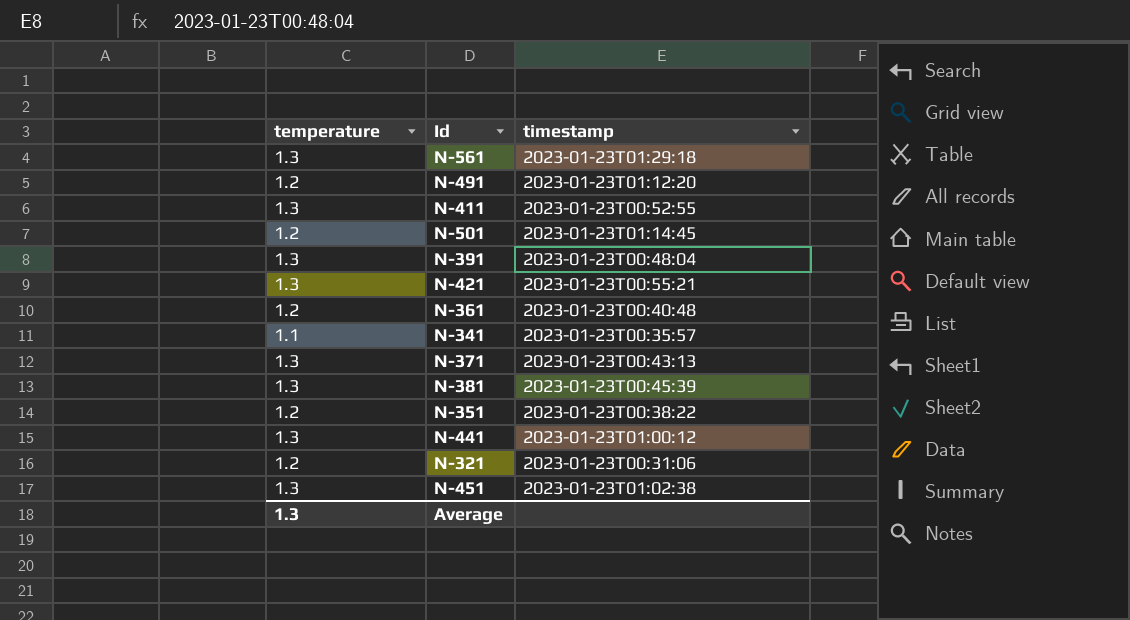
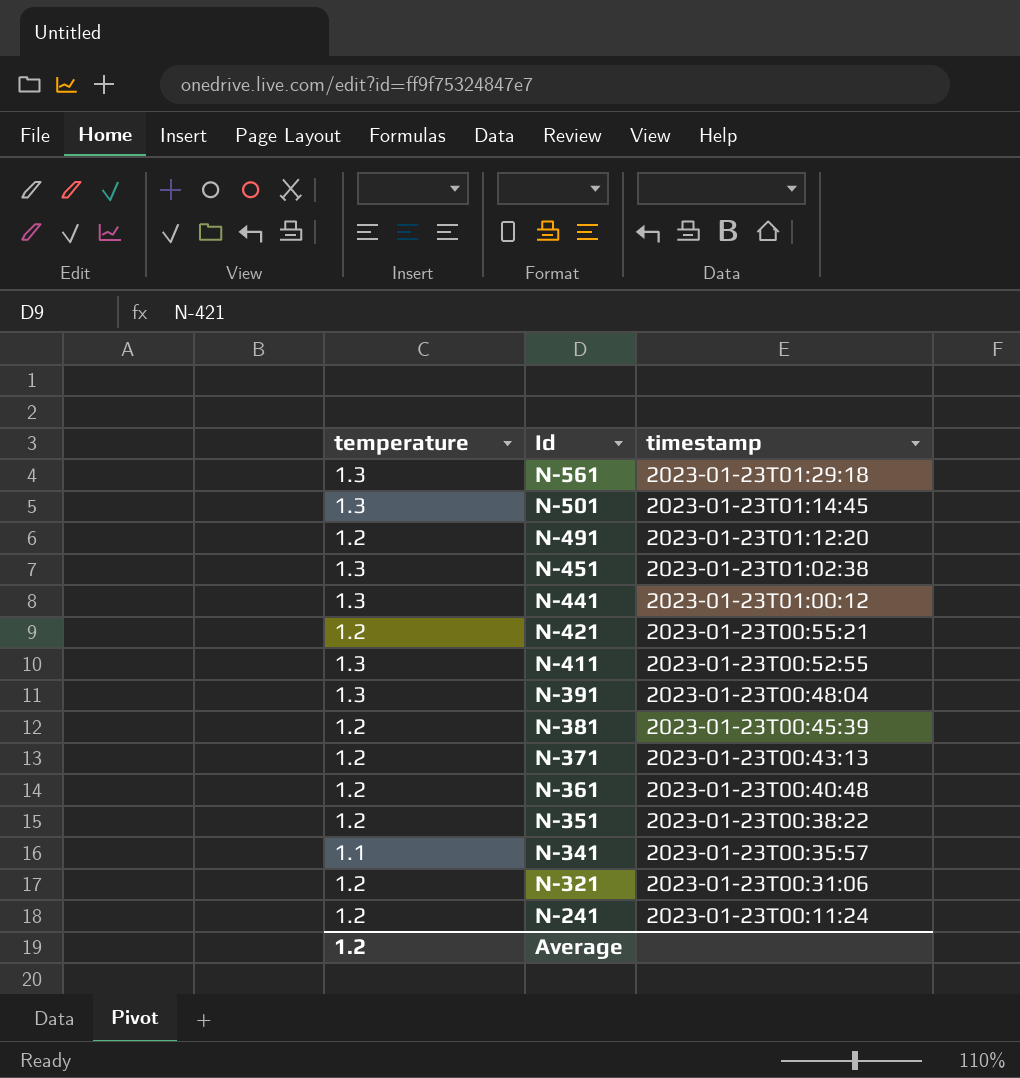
row order: none -> Id descending
N-501 | temperature: 1.2 -> 1.3
N-421 | temperature: 1.3 -> 1.2
N-381 | temperature: 1.3 -> 1.2
N-371 | temperature: 1.3 -> 1.2
row N-241: none -> 1.2 | 2023-01-23T00:11:24
Average | temperature: 1.3 -> 1.2

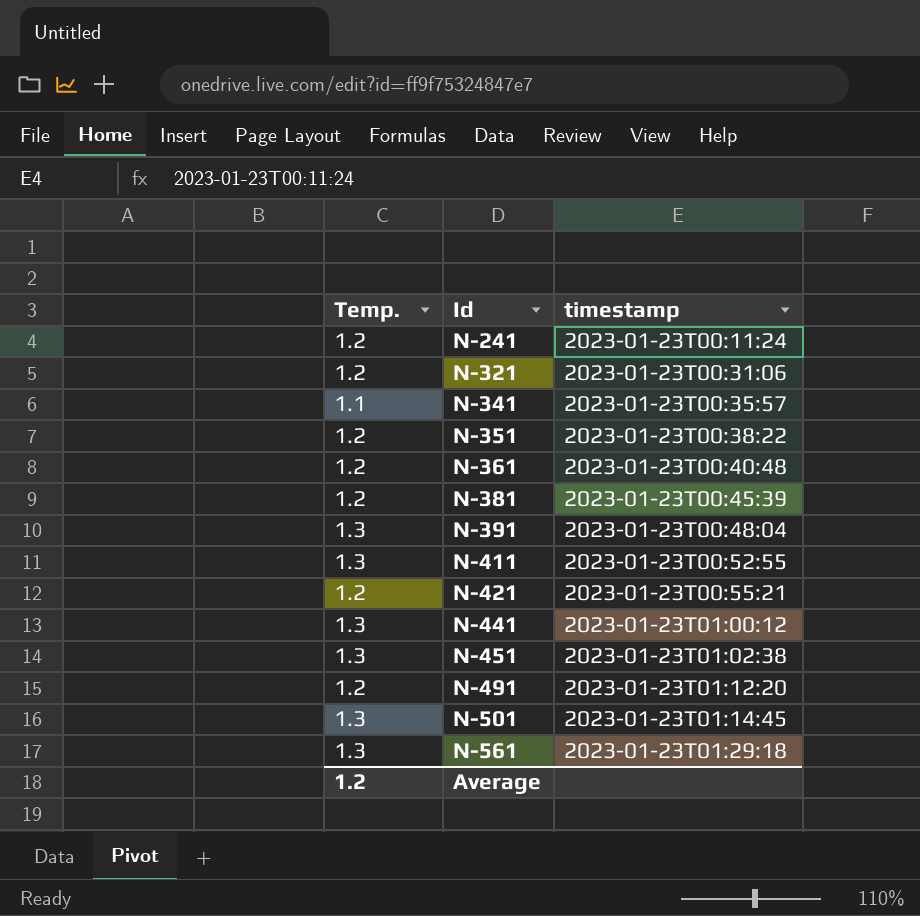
row order: Id descending -> Id ascending
column name: temperature -> Temp.
row N-371: 1.2 | 2023-01-23T00:43:13 -> none

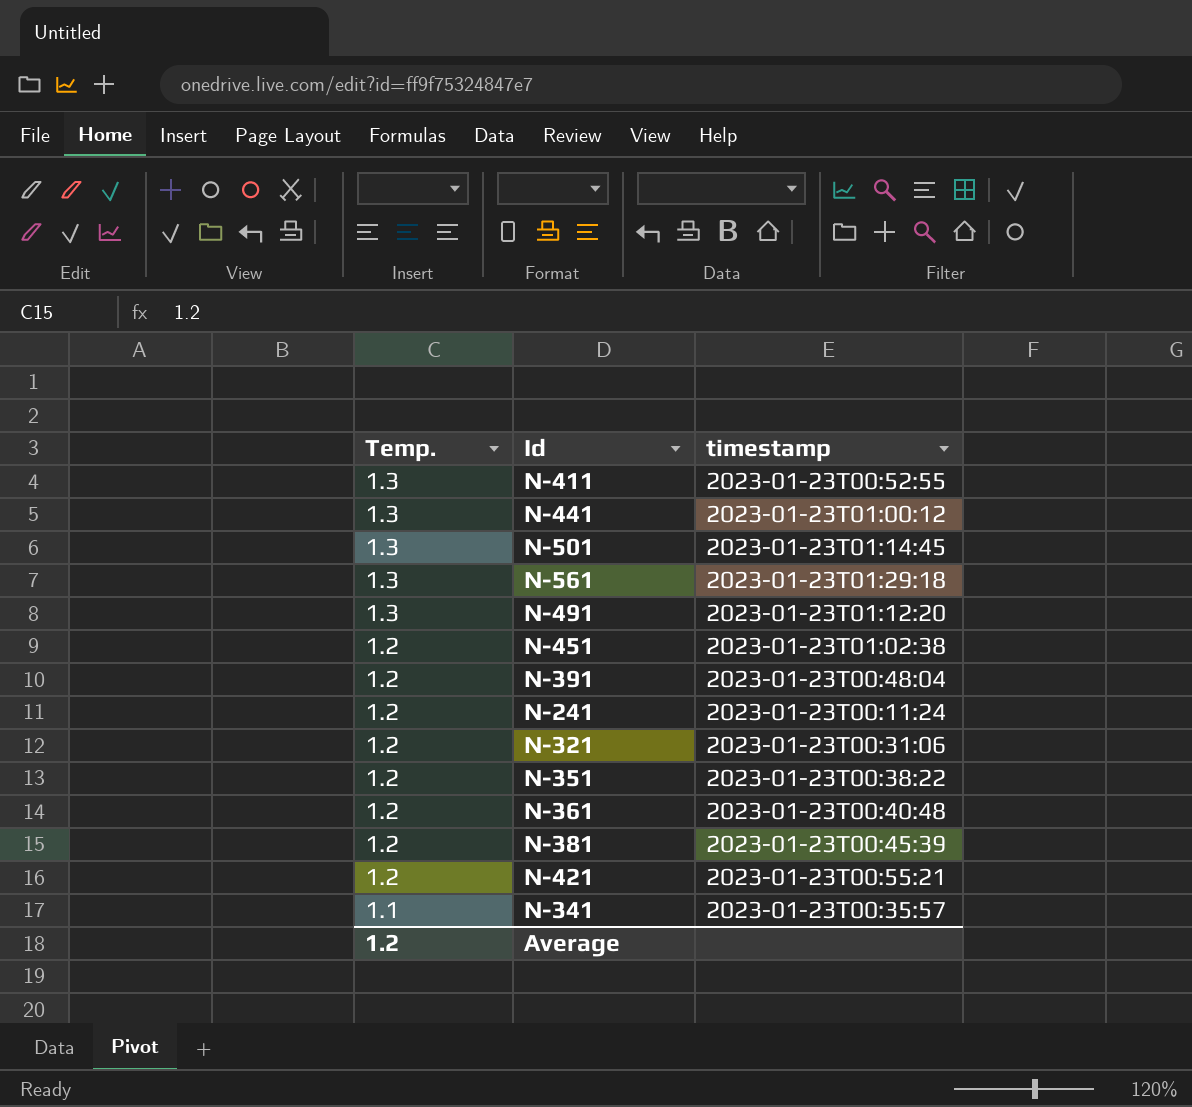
row order: Id ascending -> Temp. descending
N-491 | Temp.: 1.2 -> 1.3
N-451 | Temp.: 1.3 -> 1.2
N-391 | Temp.: 1.3 -> 1.2

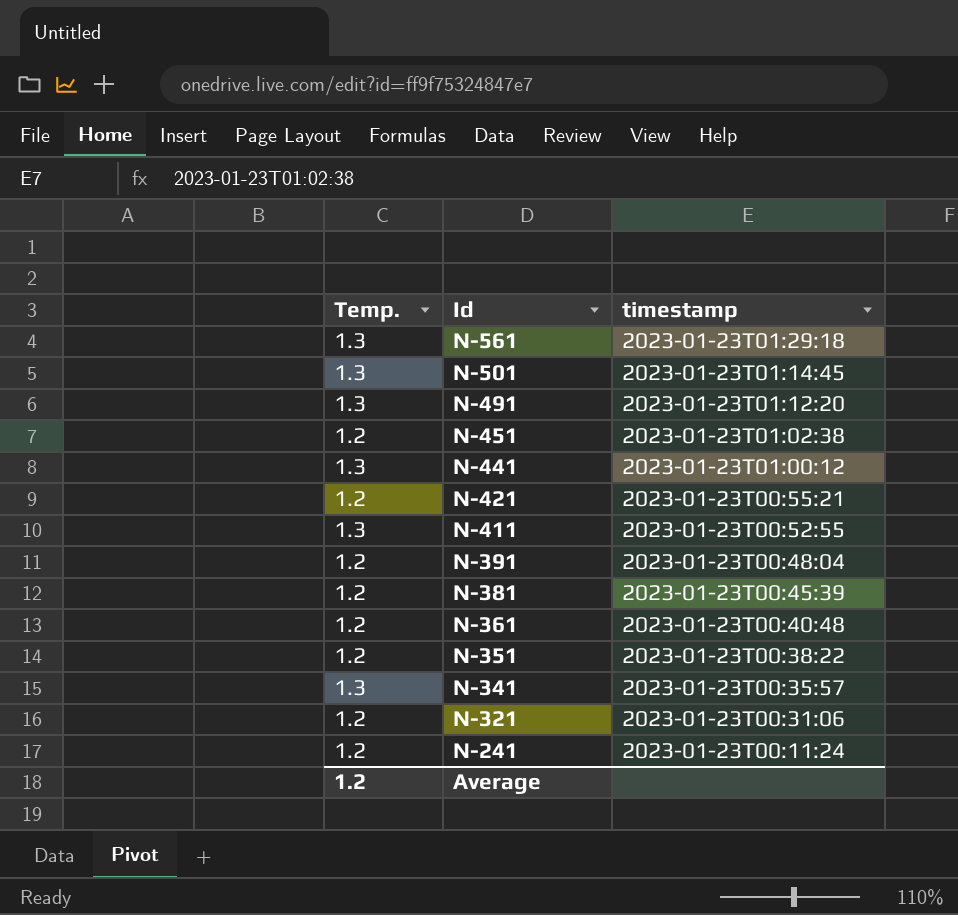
row order: Temp. descending -> Id descending
N-341 | Temp.: 1.1 -> 1.3

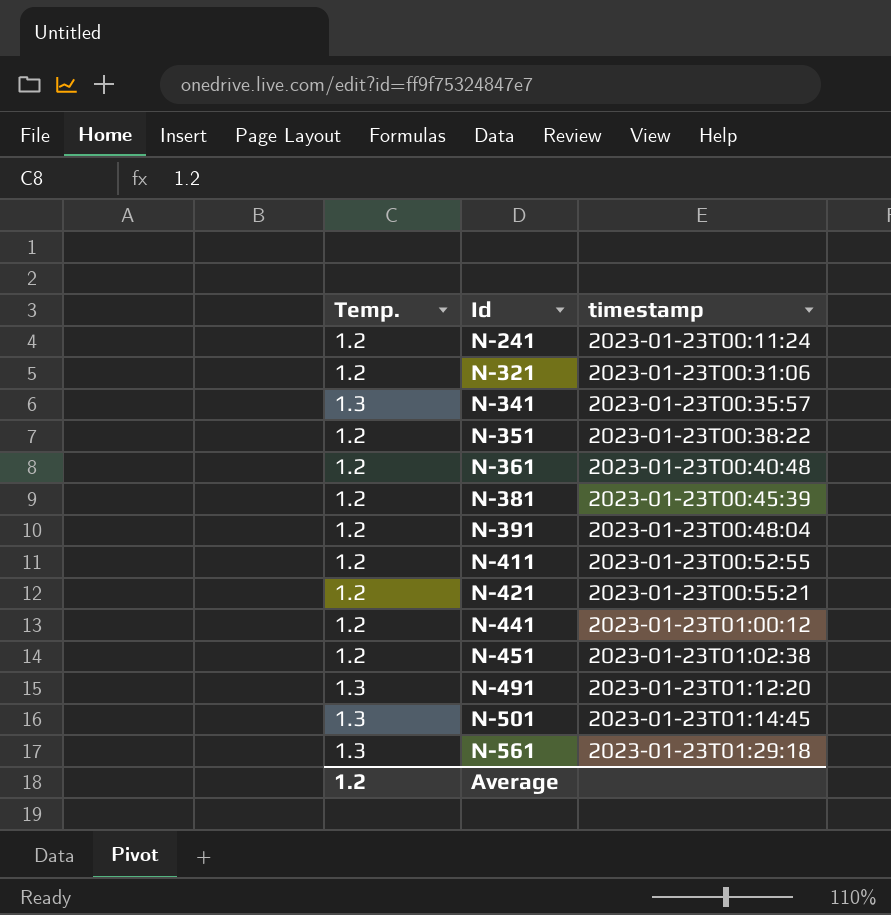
row order: Id descending -> Id ascending
N-411 | Temp.: 1.3 -> 1.2
N-441 | Temp.: 1.3 -> 1.2

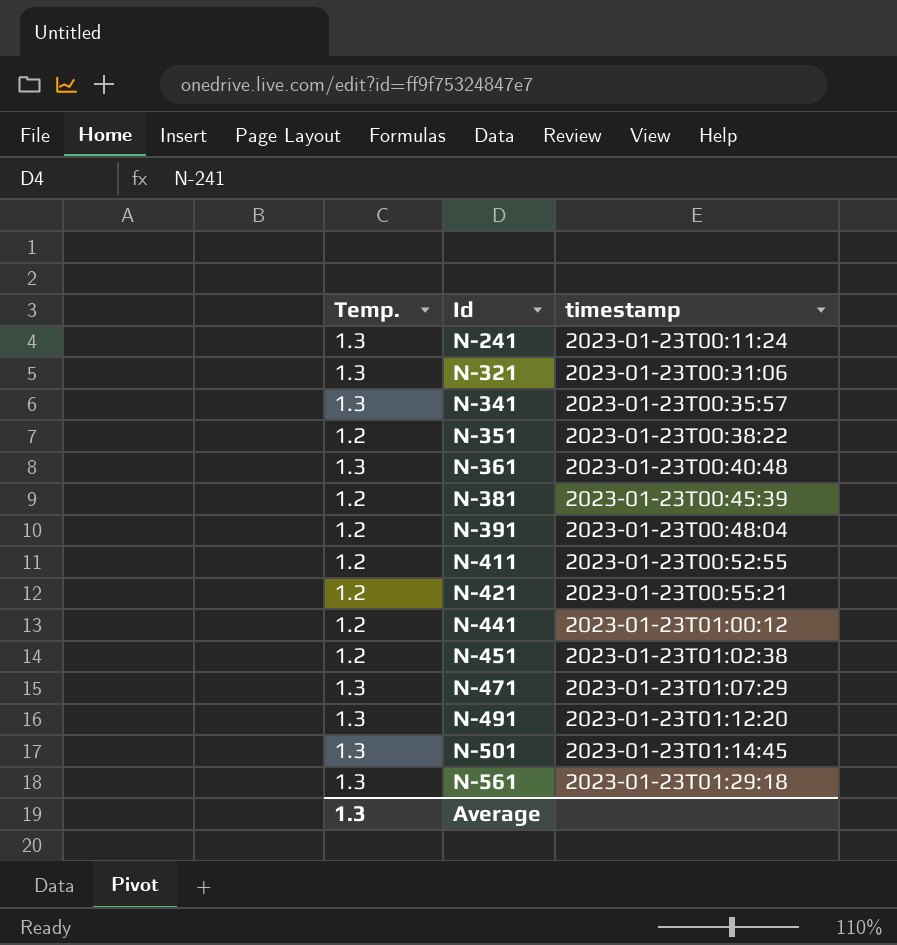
N-241 | Temp.: 1.2 -> 1.3
N-321 | Temp.: 1.2 -> 1.3
N-361 | Temp.: 1.2 -> 1.3
row N-471: none -> 1.3 | 2023-01-23T01:07:29
Average | Temp.: 1.2 -> 1.3

